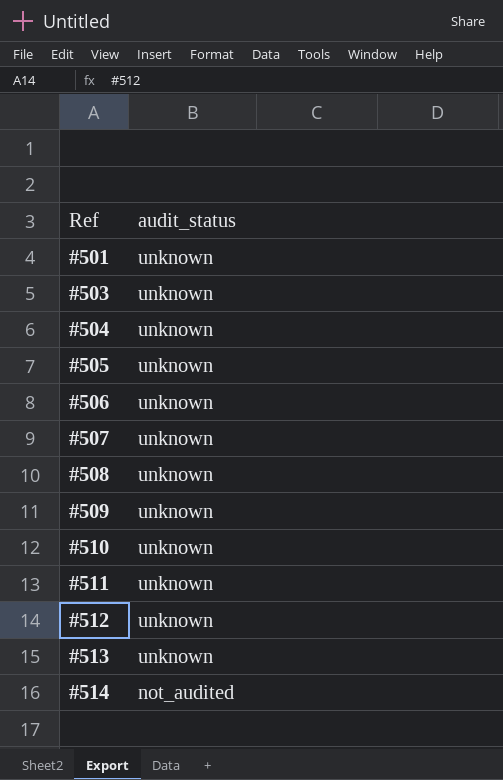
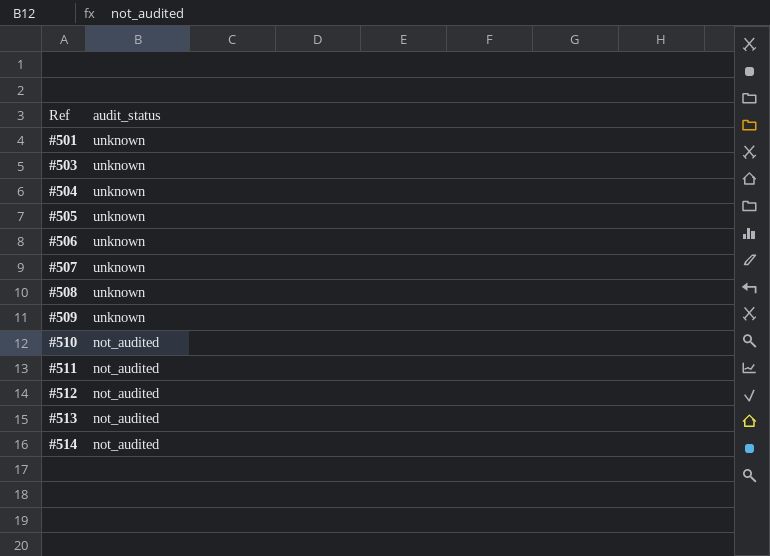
#510 | audit_status: unknown -> not_audited
#511 | audit_status: unknown -> not_audited
#512 | audit_status: unknown -> not_audited
#513 | audit_status: unknown -> not_audited

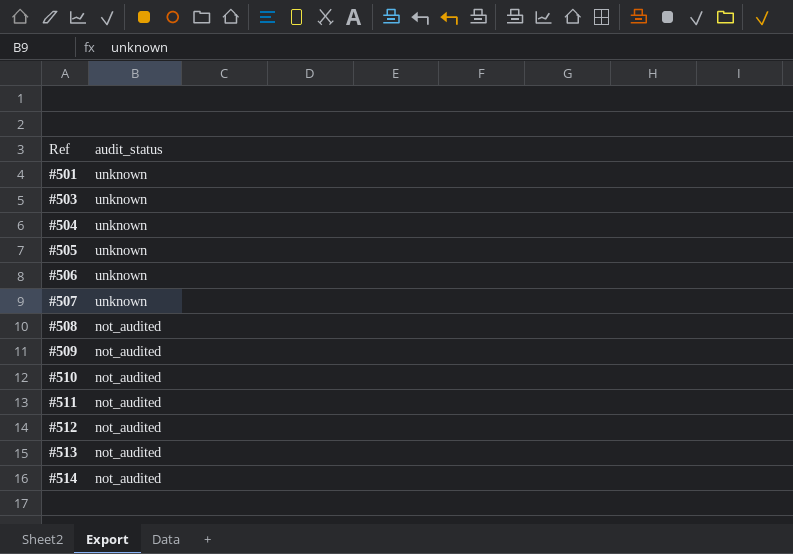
#508 | audit_status: unknown -> not_audited
#509 | audit_status: unknown -> not_audited

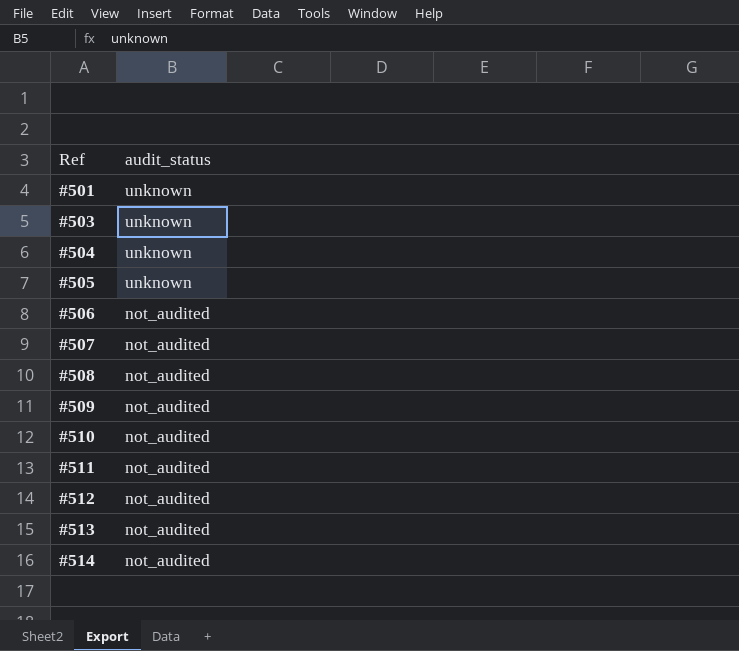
#506 | audit_status: unknown -> not_audited
#507 | audit_status: unknown -> not_audited

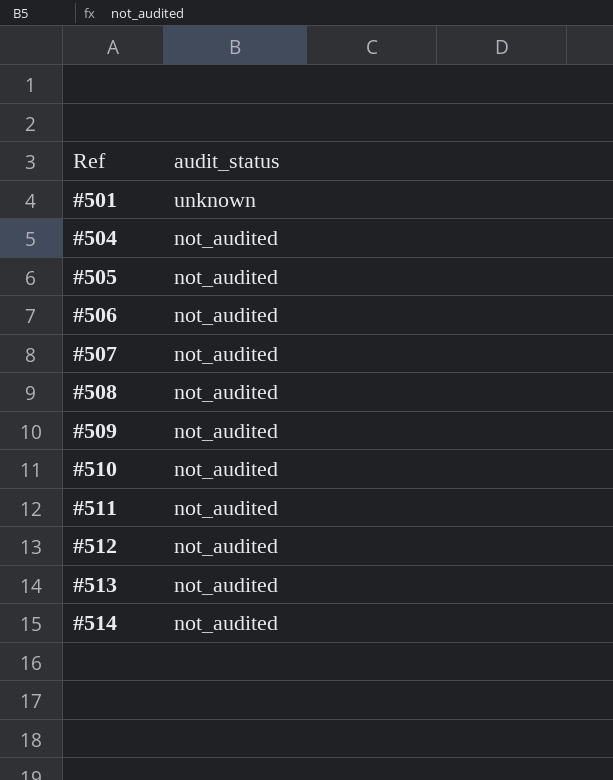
row #503: unknown -> none
#504 | audit_status: unknown -> not_audited
#505 | audit_status: unknown -> not_audited

